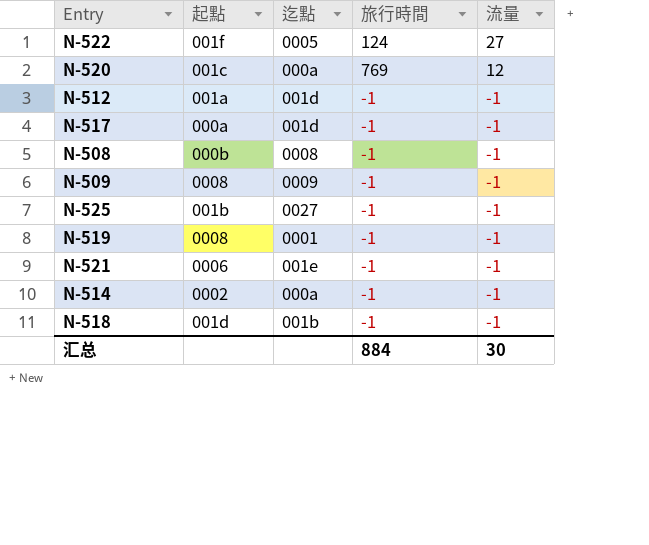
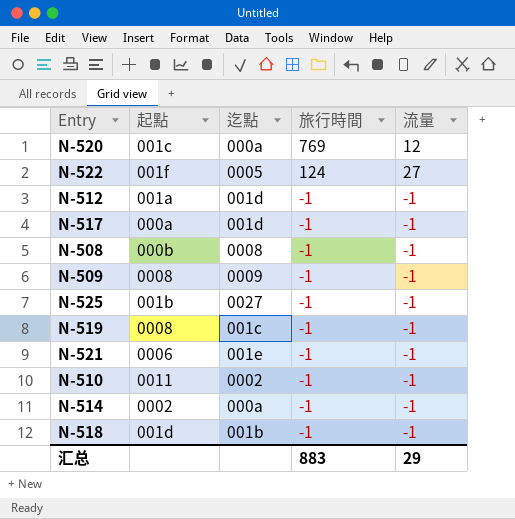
row order: 流量 descending -> 旅行時間 descending
N-519 | 迄點: 0001 -> 001c
row N-510: none -> 0011 | 0002 | -1 | -1
汇总 | 旅行時間: 884 -> 883
汇总 | 流量: 30 -> 29

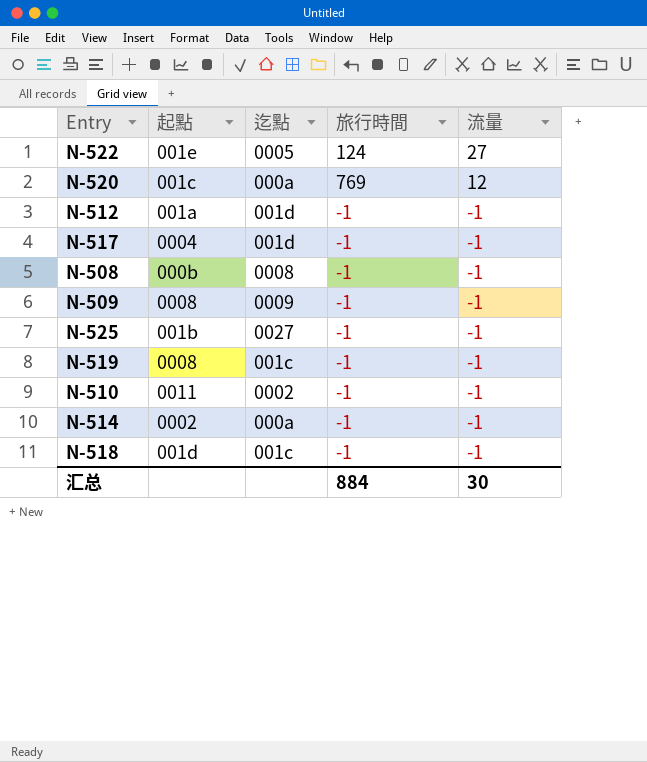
row order: 旅行時間 descending -> 流量 descending
row N-521: 0006 | 001e | -1 | -1 -> none
N-522 | 起點: 001f -> 001e
N-517 | 起點: 000a -> 0004
N-518 | 迄點: 001b -> 001c
汇总 | 旅行時間: 883 -> 884
汇总 | 流量: 29 -> 30

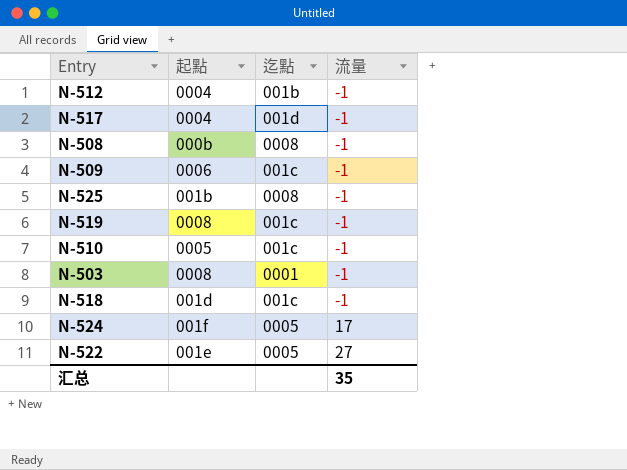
row order: 流量 descending -> 流量 ascending
column 旅行時間 | position: 4 -> none
row N-520: 001c | 000a | 769 | 12 -> none
row N-514: 0002 | 000a | -1 | -1 -> none
N-512 | 起點: 001a -> 0004
N-512 | 迄點: 001d -> 001b
N-509 | 起點: 0008 -> 0006
N-509 | 迄點: 0009 -> 001c
N-525 | 迄點: 0027 -> 0008
N-510 | 起點: 0011 -> 0005
N-510 | 迄點: 0002 -> 001c
row N-503: none -> 0008 | 0001 | -1
row N-524: none -> 001f | 0005 | 17
汇总 | 流量: 30 -> 35

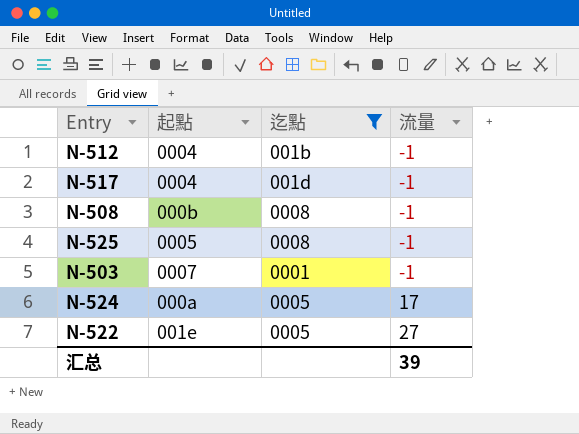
filter: none -> 迄點 != 001c
N-525 | 起點: 001b -> 0005
N-503 | 起點: 0008 -> 0007
N-524 | 起點: 001f -> 000a
汇总 | 流量: 35 -> 39

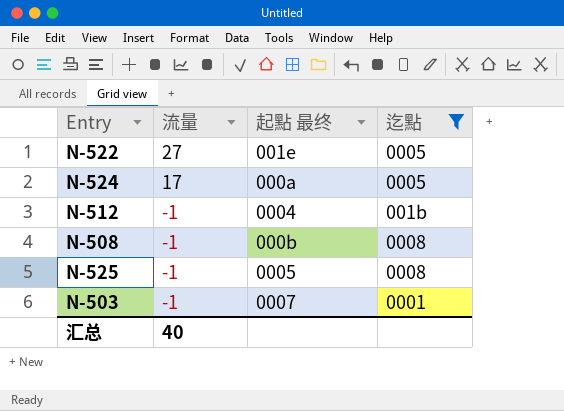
row order: 流量 ascending -> 流量 descending
column 流量 | position: 4 -> 2
column name: 起點 -> 起點 最终
row N-517: 0004 | 001d | -1 -> none
汇总 | 流量: 39 -> 40

